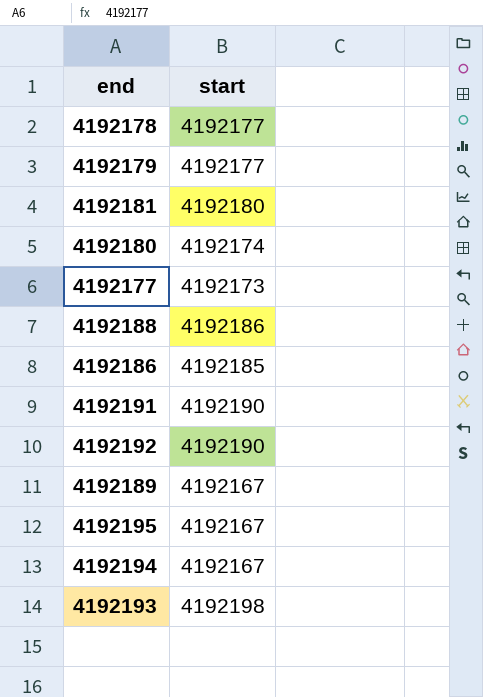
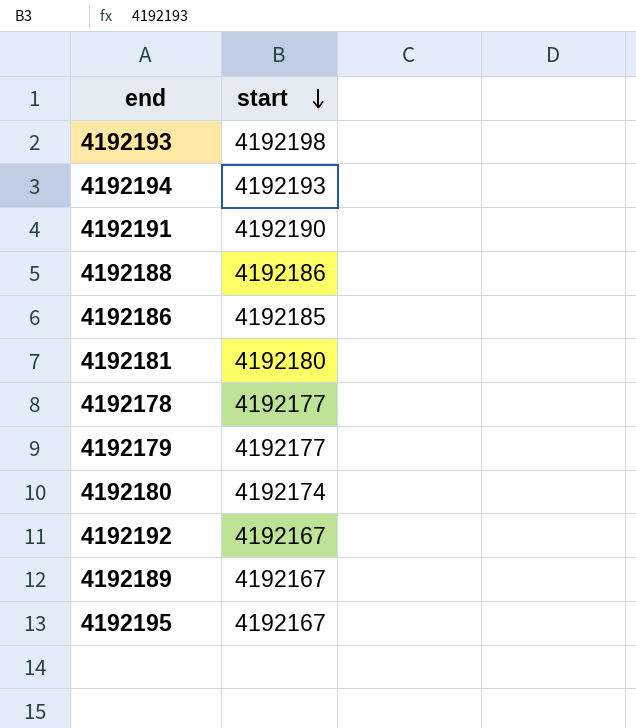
row order: none -> start descending
row 4192177: 4192173 -> none
4192194 | start: 4192167 -> 4192193
4192192 | start: 4192190 -> 4192167

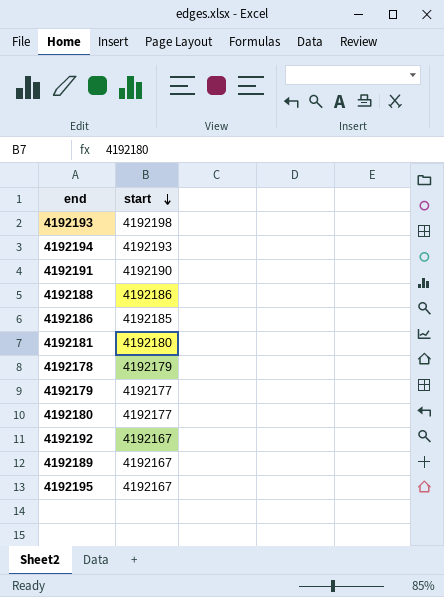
4192178 | start: 4192177 -> 4192179
4192180 | start: 4192174 -> 4192177

